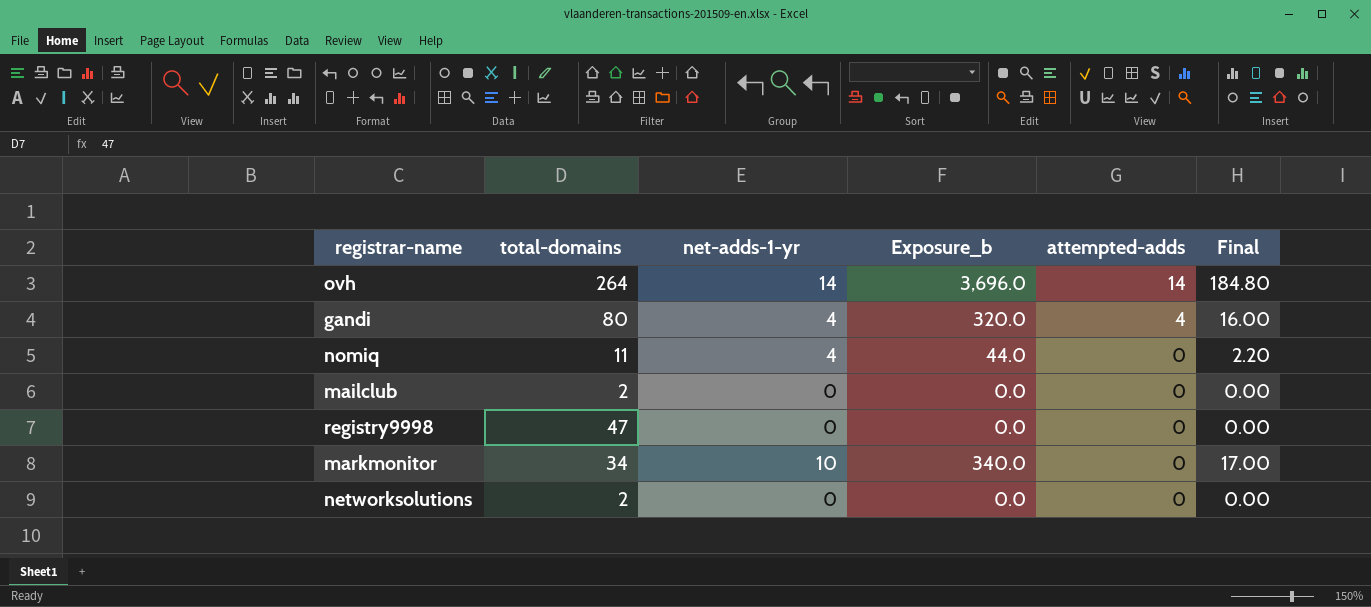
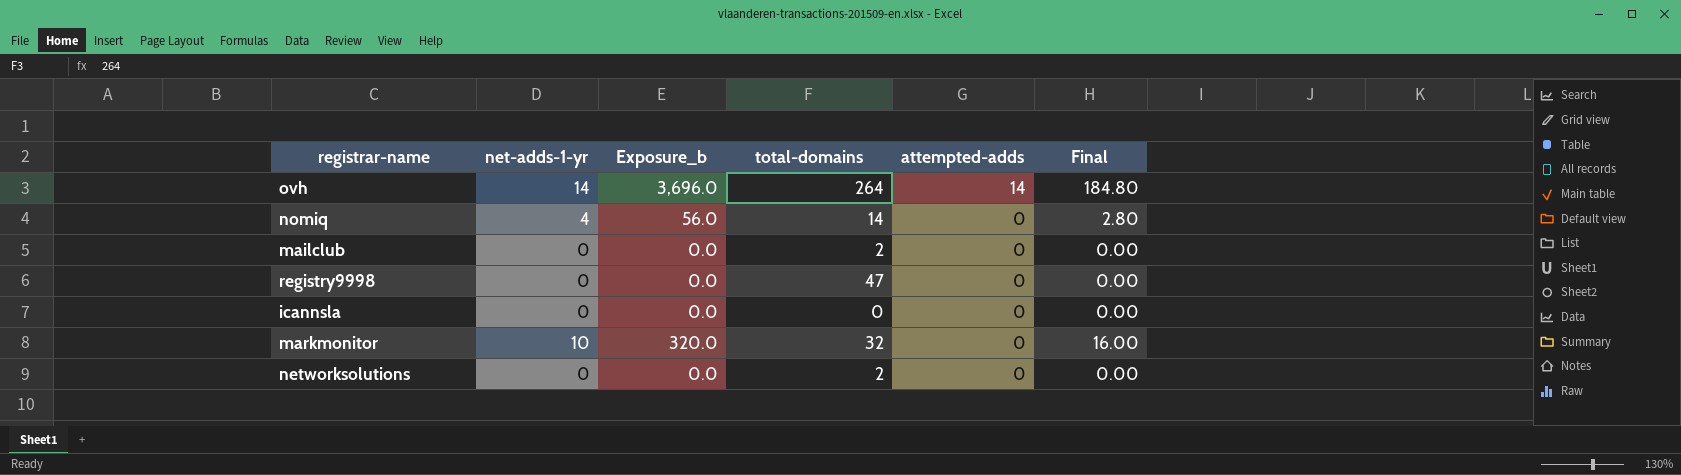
column total-domains | position: 2 -> 4
row gandi: 80 | 4 | 320.0 | 4 | 16.00 -> none
nomiq | Exposure_b: 44.0 -> 56.0
nomiq | total-domains: 11 -> 14
nomiq | Final: 2.20 -> 2.80
row icannsla: none -> 0 | 0.0 | 0 | 0 | 0.00
markmonitor | Exposure_b: 340.0 -> 320.0
markmonitor | total-domains: 34 -> 32
markmonitor | Final: 17.00 -> 16.00

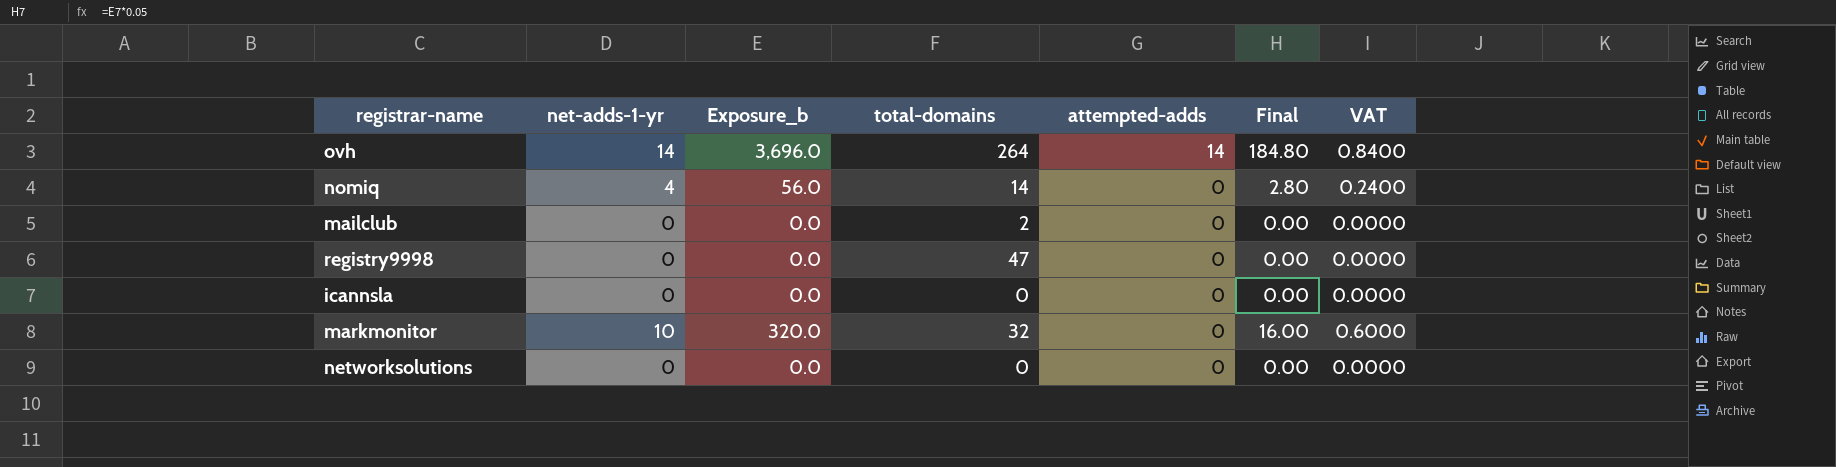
column VAT | formula: none -> [net-adds-1-yr] * 0.06
networksolutions | total-domains: 2 -> 0

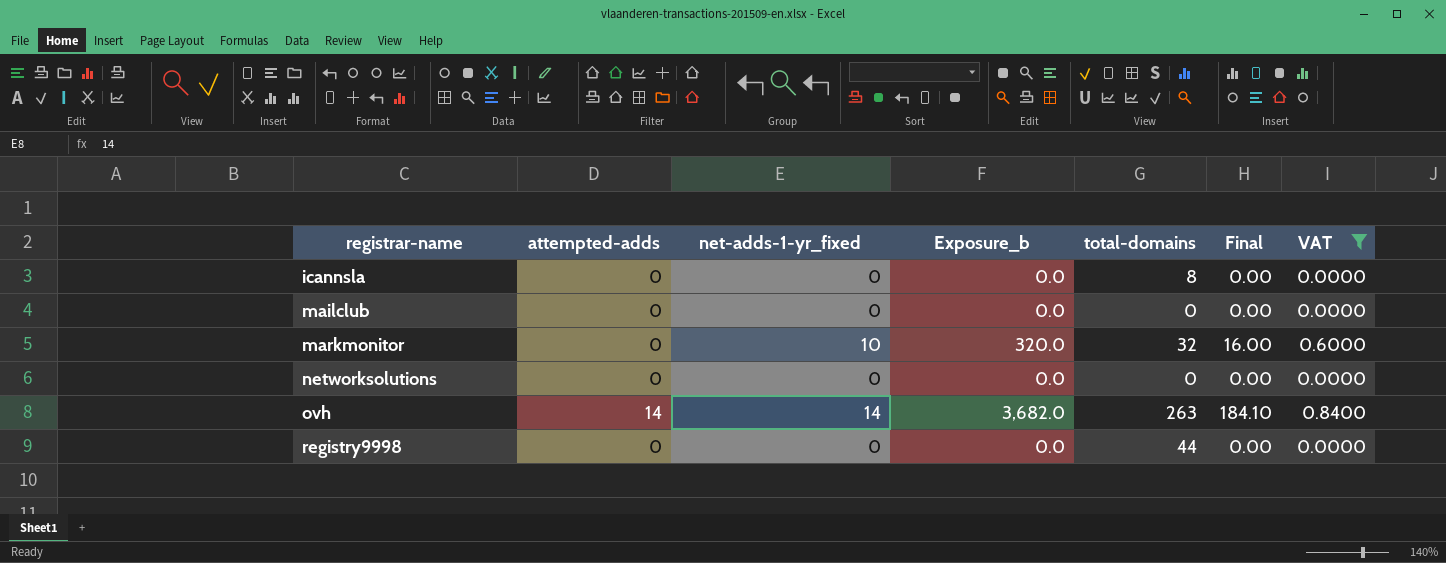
filter: none -> VAT != 0.2400
row order: attempted-adds descending -> registrar-name ascending
column attempted-adds | position: 5 -> 2
column name: net-adds-1-yr -> net-adds-1-yr_fixed
icannsla | total-domains: 0 -> 8
mailclub | total-domains: 2 -> 0
ovh | Exposure_b: 3,696.0 -> 3,682.0
ovh | total-domains: 264 -> 263
ovh | Final: 184.80 -> 184.10
registry9998 | total-domains: 47 -> 44

